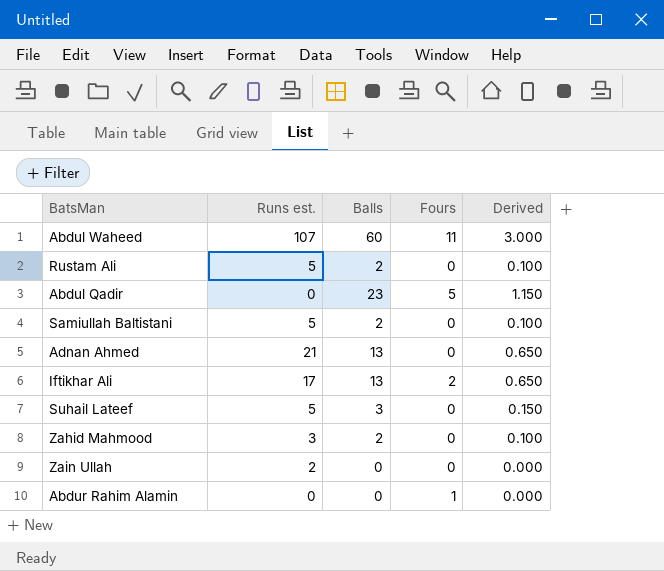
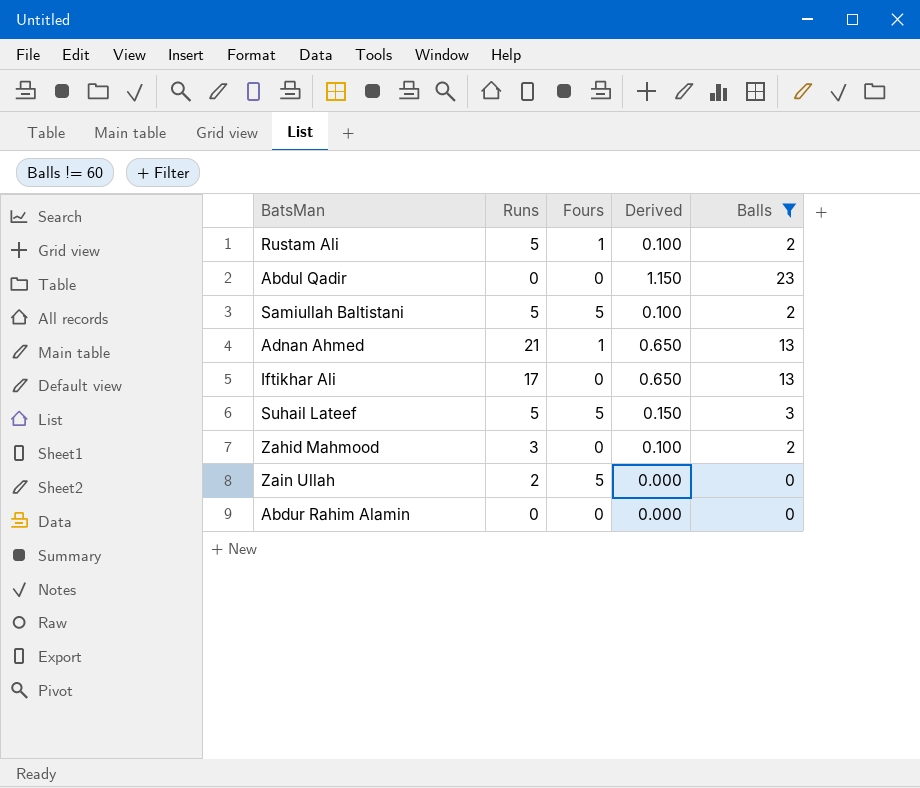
filter: none -> Balls != 60
column name: Runs est. -> Runs
column Balls | position: 3 -> 5
Rustam Ali | Fours: 0 -> 1
Abdul Qadir | Fours: 5 -> 0
Samiullah Baltistani | Fours: 0 -> 5
Adnan Ahmed | Fours: 0 -> 1
Iftikhar Ali | Fours: 2 -> 0
Suhail Lateef | Fours: 0 -> 5
Zain Ullah | Fours: 0 -> 5
Abdur Rahim Alamin | Fours: 1 -> 0

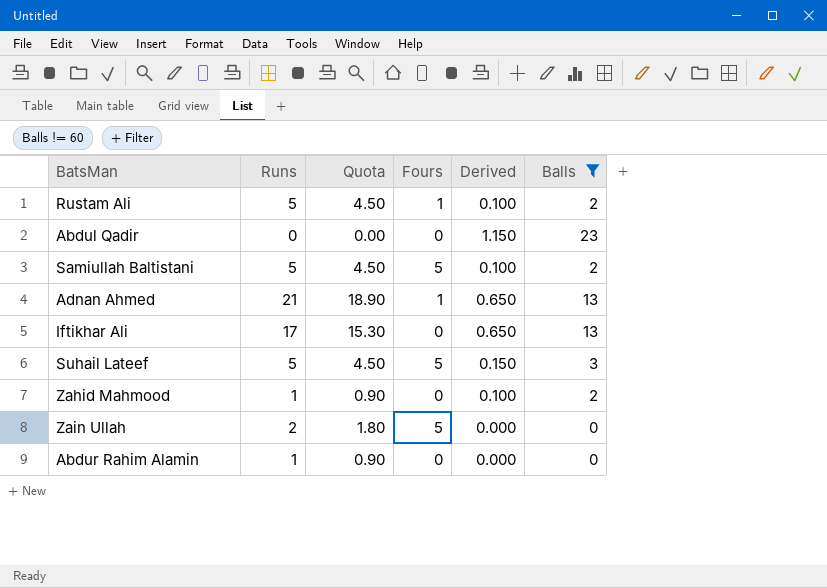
column Quota | formula: none -> [Runs] * 0.9
Zahid Mahmood | Runs: 3 -> 1
Abdur Rahim Alamin | Runs: 0 -> 1

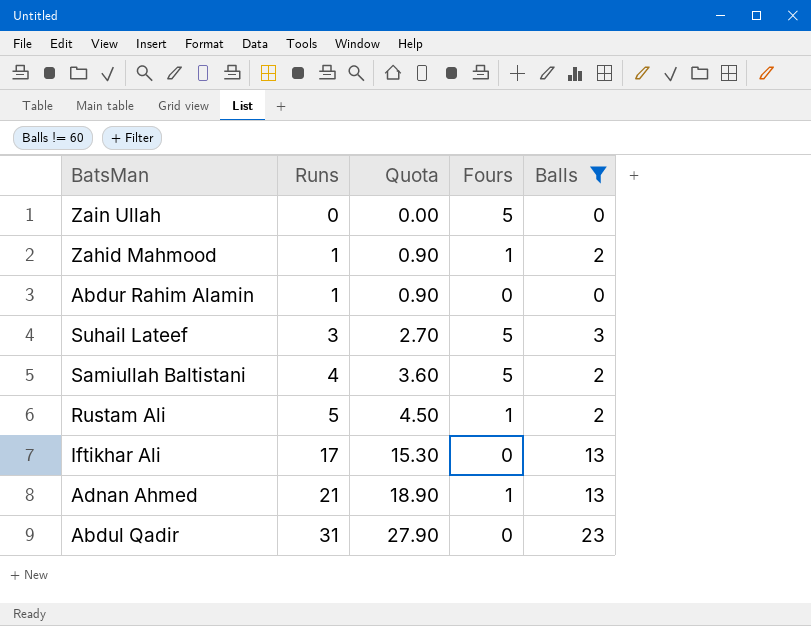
row order: none -> Runs ascending
column Derived | formula: [Balls] * 0.05 -> none
Zain Ullah | Runs: 2 -> 0
Zain Ullah | Quota: 1.80 -> 0.00
Zahid Mahmood | Fours: 0 -> 1
Suhail Lateef | Runs: 5 -> 3
Suhail Lateef | Quota: 4.50 -> 2.70
Samiullah Baltistani | Runs: 5 -> 4
Samiullah Baltistani | Quota: 4.50 -> 3.60
Abdul Qadir | Runs: 0 -> 31
Abdul Qadir | Quota: 0.00 -> 27.90

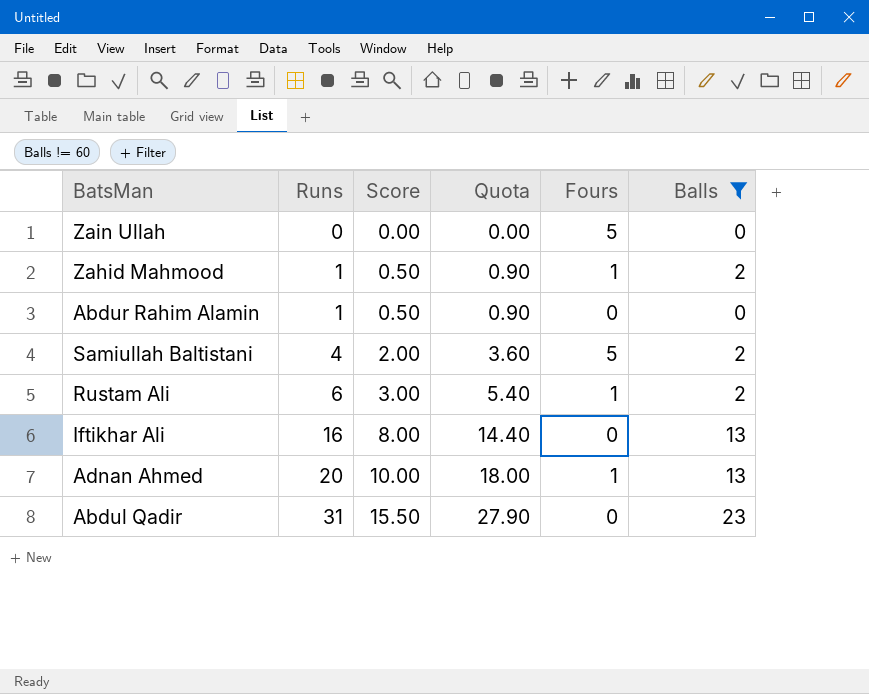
column Score | formula: none -> [Runs] * 0.5
row Suhail Lateef: 3 | 2.70 | 5 | 3 -> none
Rustam Ali | Runs: 5 -> 6
Rustam Ali | Quota: 4.50 -> 5.40
Iftikhar Ali | Runs: 17 -> 16
Iftikhar Ali | Quota: 15.30 -> 14.40
Adnan Ahmed | Runs: 21 -> 20
Adnan Ahmed | Quota: 18.90 -> 18.00

